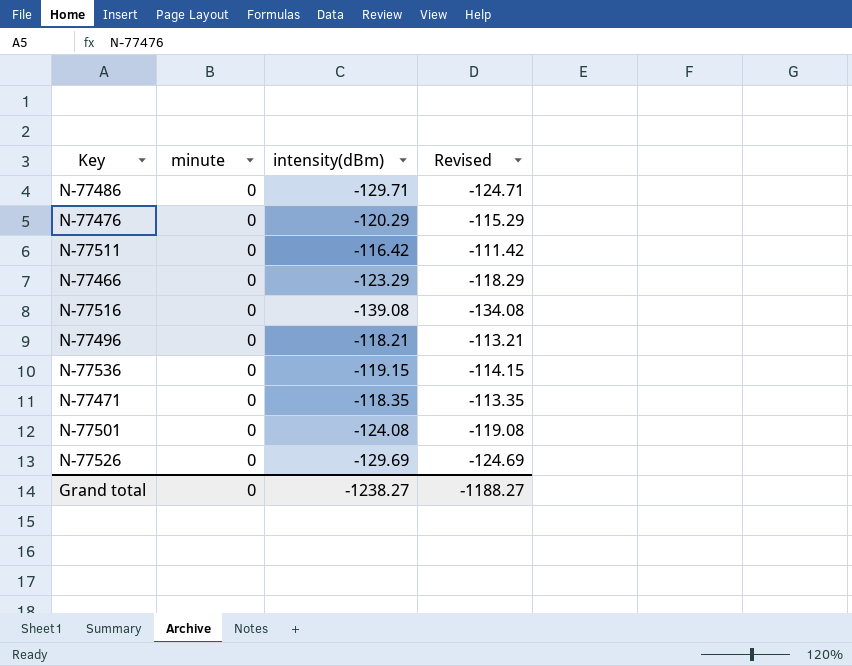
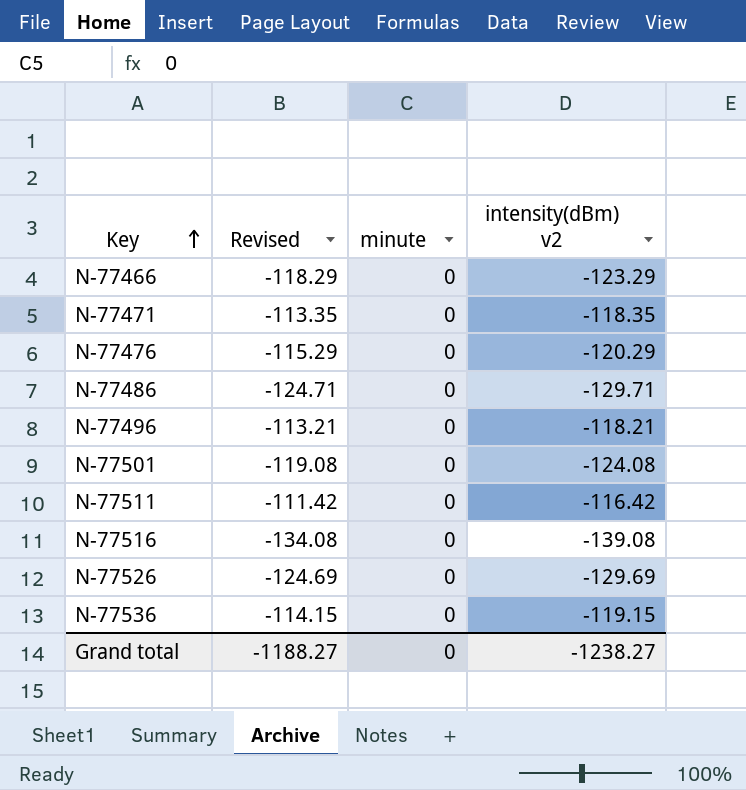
row order: none -> Key ascending
column Revised | position: 4 -> 2
column name: intensity(dBm) -> intensity(dBm) v2

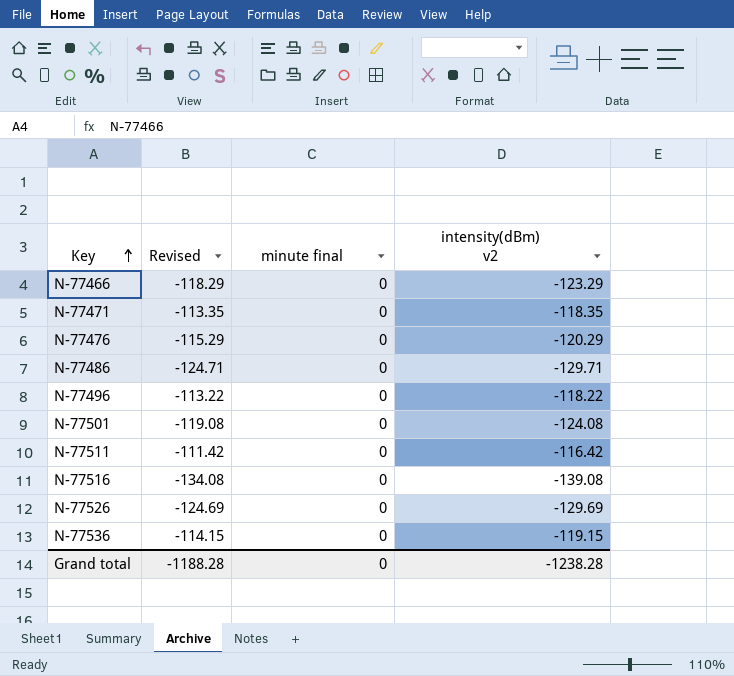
column name: minute -> minute final
N-77496 | Revised: -113.21 -> -113.22
N-77496 | intensity(dBm) v2: -118.21 -> -118.22
Grand total | Revised: -1188.27 -> -1188.28
Grand total | intensity(dBm) v2: -1238.27 -> -1238.28

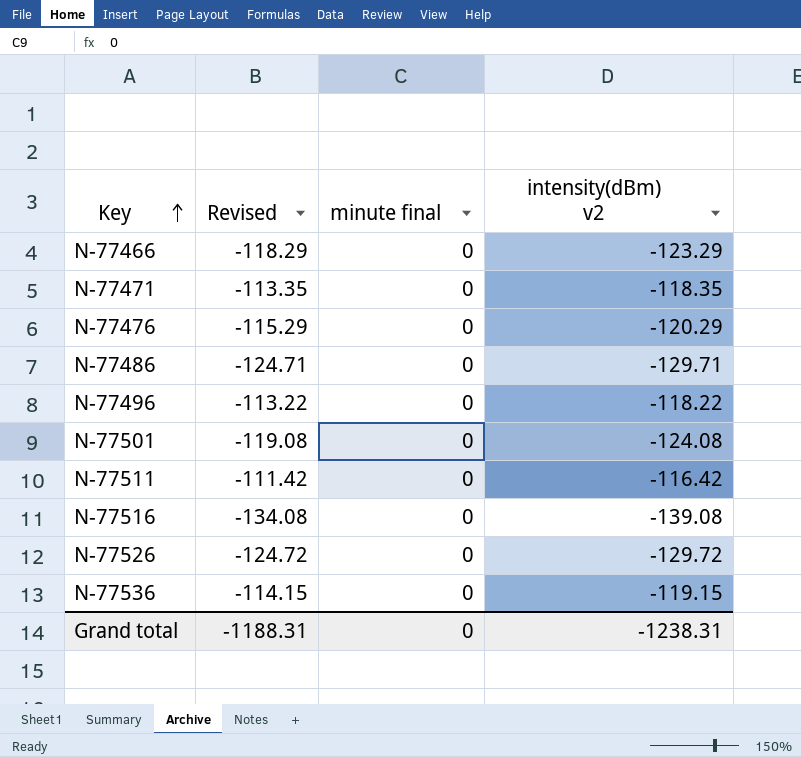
N-77526 | Revised: -124.69 -> -124.72
N-77526 | intensity(dBm) v2: -129.69 -> -129.72
Grand total | Revised: -1188.28 -> -1188.31
Grand total | intensity(dBm) v2: -1238.28 -> -1238.31

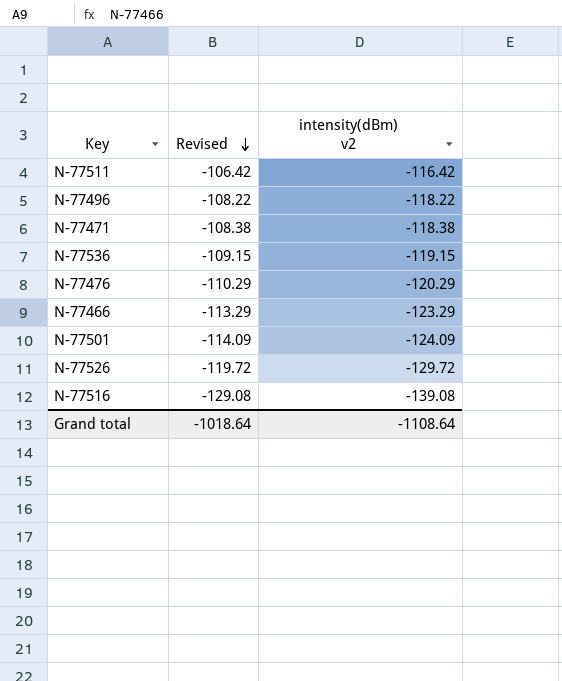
row order: Key ascending -> Revised descending
column minute final | position: 3 -> none
column Revised | formula: [intensity(dBm) v2] + 5 -> [intensity(dBm) v2] + 10
row N-77486: -124.71 | 0 | -129.71 -> none
N-77471 | intensity(dBm) v2: -118.35 -> -118.38
N-77501 | intensity(dBm) v2: -124.08 -> -124.09
Grand total | Revised: -1188.31 -> -1018.64
Grand total | intensity(dBm) v2: -1238.31 -> -1108.64

